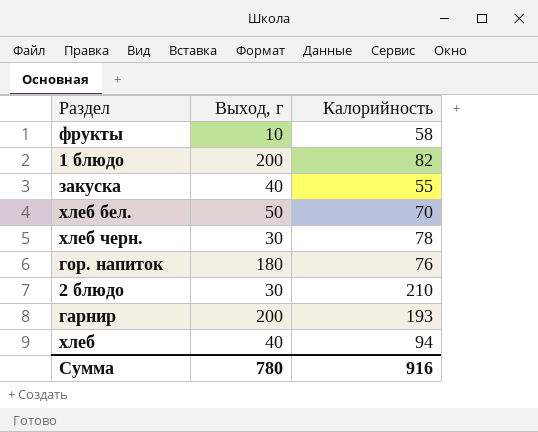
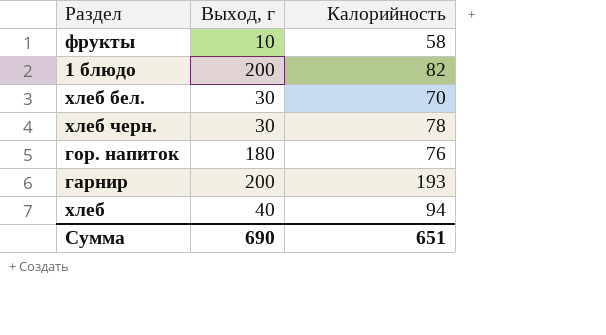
row закуска: 40 | 55 -> none
row 2 блюдо: 30 | 210 -> none
хлеб бел. | Выход, г: 50 -> 30
Сумма | Выход, г: 780 -> 690
Сумма | Калорийность: 916 -> 651

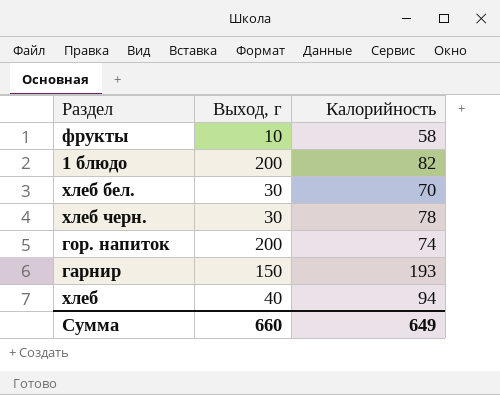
гор. напиток | Выход, г: 180 -> 200
гор. напиток | Калорийность: 76 -> 74
гарнир | Выход, г: 200 -> 150
Сумма | Выход, г: 690 -> 660
Сумма | Калорийность: 651 -> 649

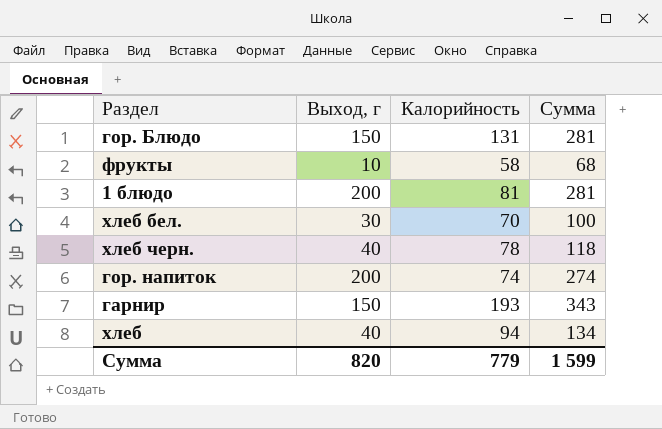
column Сумма | formula: none -> [Выход, г] + [Калорийность]
row гор. Блюдо: none -> 150 | 131 | 281
1 блюдо | Калорийность: 82 -> 81
хлеб черн. | Выход, г: 30 -> 40
Сумма | Выход, г: 660 -> 820
Сумма | Калорийность: 649 -> 779

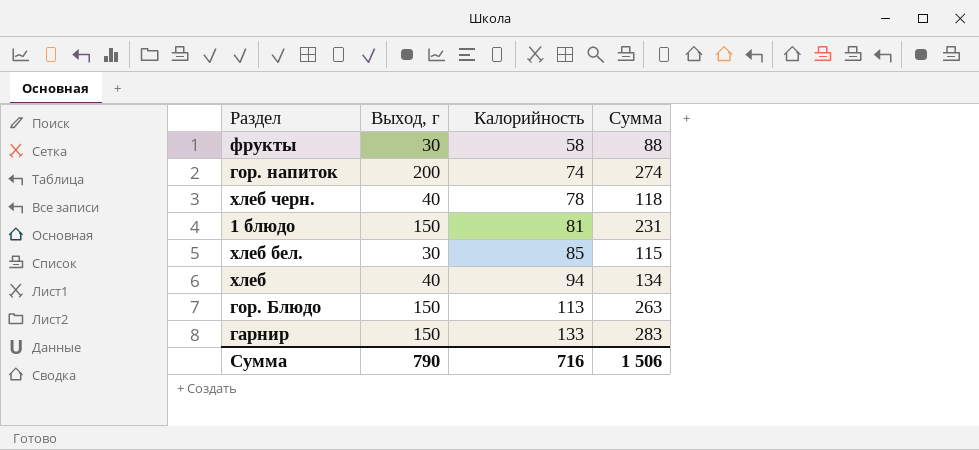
row order: none -> Калорийность ascending
фрукты | Выход, г: 10 -> 30
фрукты | Сумма: 68 -> 88
1 блюдо | Выход, г: 200 -> 150
1 блюдо | Сумма: 281 -> 231
хлеб бел. | Калорийность: 70 -> 85
хлеб бел. | Сумма: 100 -> 115
гор. Блюдо | Калорийность: 131 -> 113
гор. Блюдо | Сумма: 281 -> 263
гарнир | Калорийность: 193 -> 133
гарнир | Сумма: 343 -> 283
Сумма | Выход, г: 820 -> 790
Сумма | Калорийность: 779 -> 716
Сумма | Сумма: 1 599 -> 1 506

